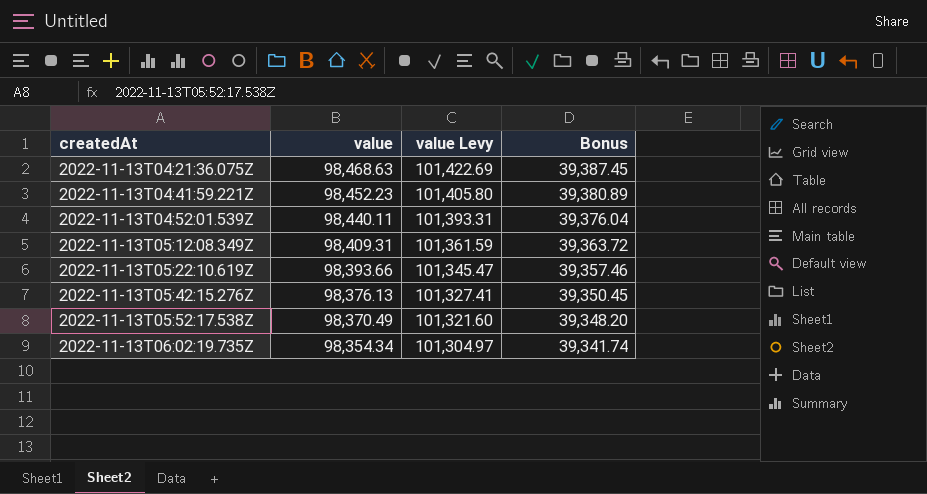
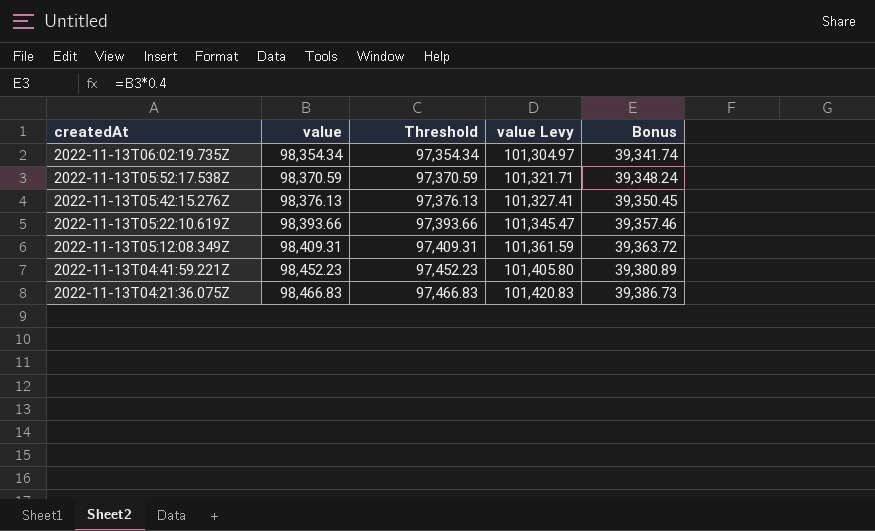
row order: createdAt ascending -> createdAt descending
column Threshold | formula: none -> [value] - 1000
row 2022-11-13T04:52:01.539Z: 98,440.11 | 101,393.31 | 39,376.04 -> none
2022-11-13T05:52:17.538Z | value: 98,370.49 -> 98,370.59
2022-11-13T05:52:17.538Z | value Levy: 101,321.60 -> 101,321.71
2022-11-13T05:52:17.538Z | Bonus: 39,348.20 -> 39,348.24
2022-11-13T04:21:36.075Z | value: 98,468.63 -> 98,466.83
2022-11-13T04:21:36.075Z | value Levy: 101,422.69 -> 101,420.83
2022-11-13T04:21:36.075Z | Bonus: 39,387.45 -> 39,386.73

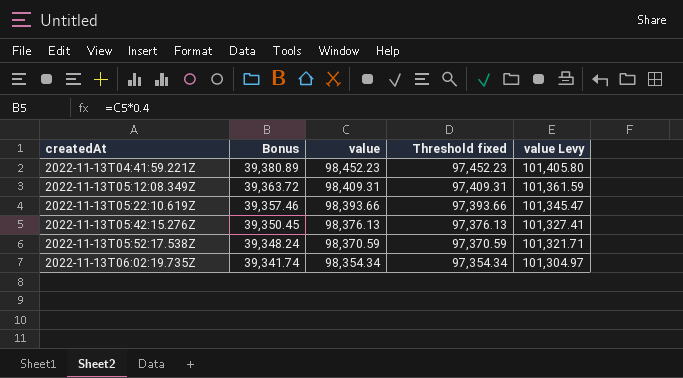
row order: createdAt descending -> createdAt ascending
column Bonus | position: 5 -> 2
column name: Threshold -> Threshold fixed
row 2022-11-13T04:21:36.075Z: 98,466.83 | 97,466.83 | 101,420.83 | 39,386.73 -> none

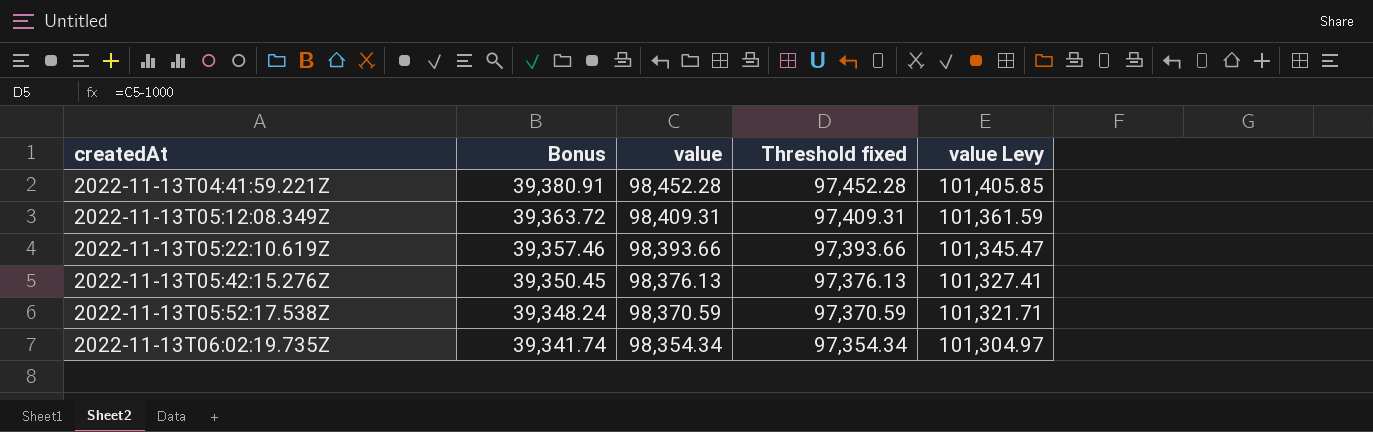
2022-11-13T04:41:59.221Z | Bonus: 39,380.89 -> 39,380.91
2022-11-13T04:41:59.221Z | value: 98,452.23 -> 98,452.28
2022-11-13T04:41:59.221Z | Threshold fixed: 97,452.23 -> 97,452.28
2022-11-13T04:41:59.221Z | value Levy: 101,405.80 -> 101,405.85

